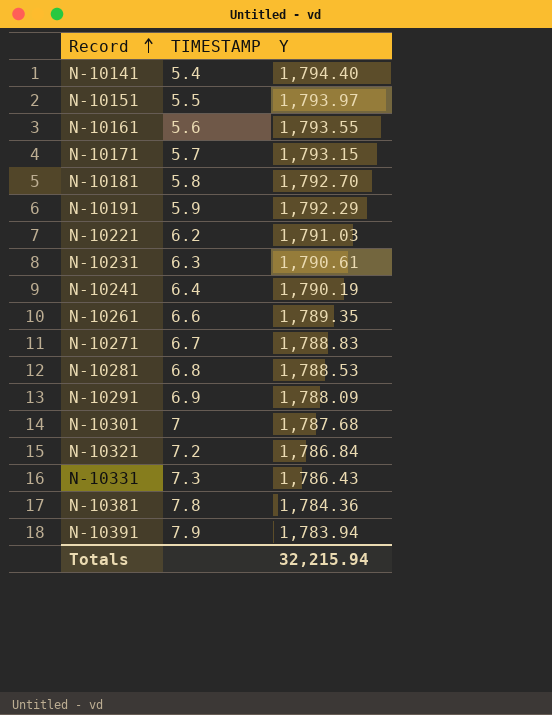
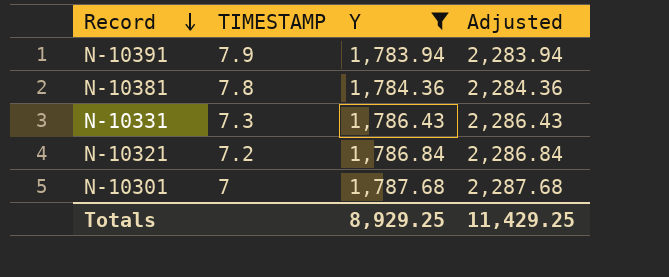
filter: none -> Y <= 1,787.68
row order: Record ascending -> Record descending
column Adjusted | formula: none -> [Y] + 500
Totals | Y: 32,215.94 -> 8,929.25

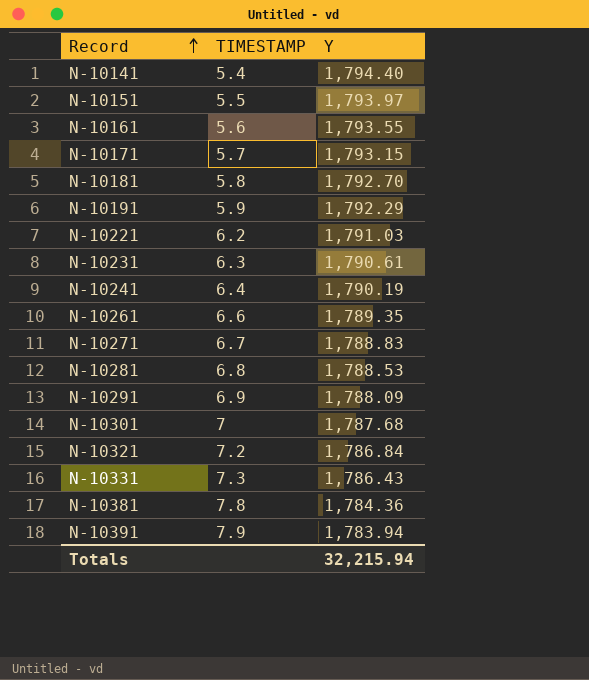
filter: Y <= 1,787.68 -> none
row order: Record descending -> Record ascending
column Adjusted | formula: [Y] + 500 -> none
Totals | Y: 8,929.25 -> 32,215.94

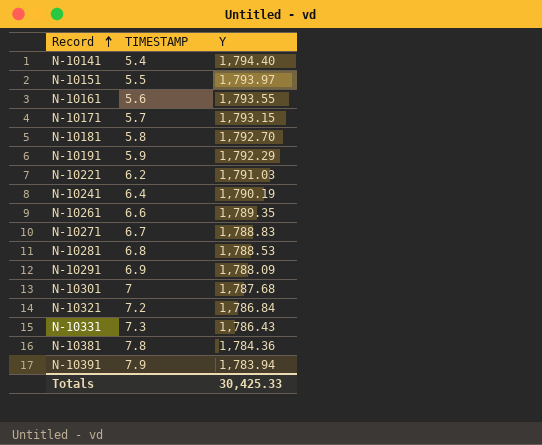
row N-10231: 6.3 | 1,790.61 -> none
Totals | Y: 32,215.94 -> 30,425.33

